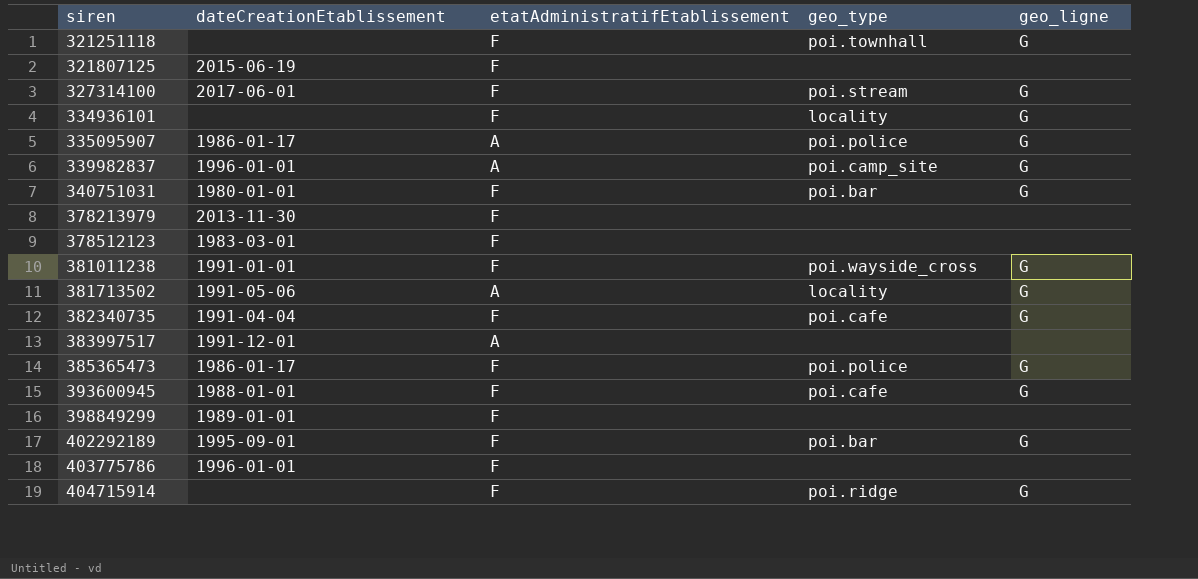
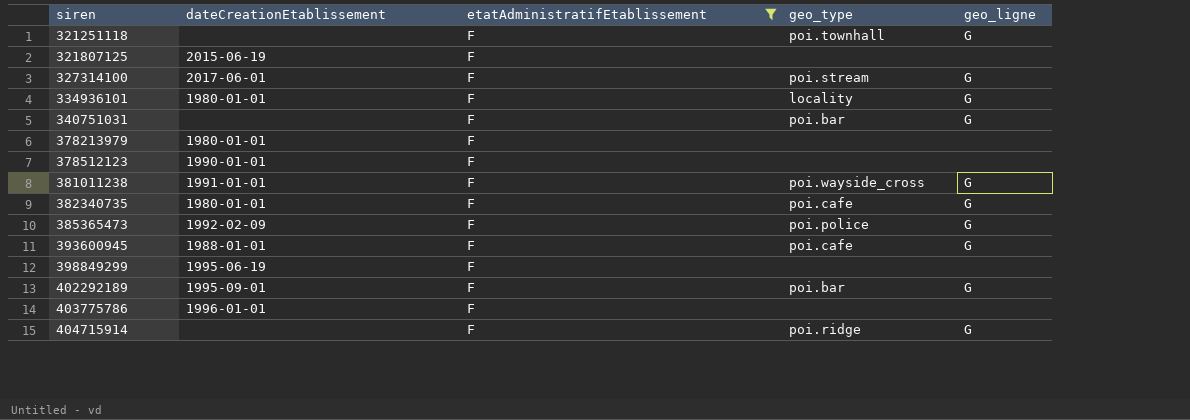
filter: none -> etatAdministratifEtablissement = F
334936101 | dateCreationEtablissement: none -> 1980-01-01
340751031 | dateCreationEtablissement: 1980-01-01 -> none
378213979 | dateCreationEtablissement: 2013-11-30 -> 1980-01-01
378512123 | dateCreationEtablissement: 1983-03-01 -> 1990-01-01
382340735 | dateCreationEtablissement: 1991-04-04 -> 1980-01-01
385365473 | dateCreationEtablissement: 1986-01-17 -> 1992-02-09
398849299 | dateCreationEtablissement: 1989-01-01 -> 1995-06-19

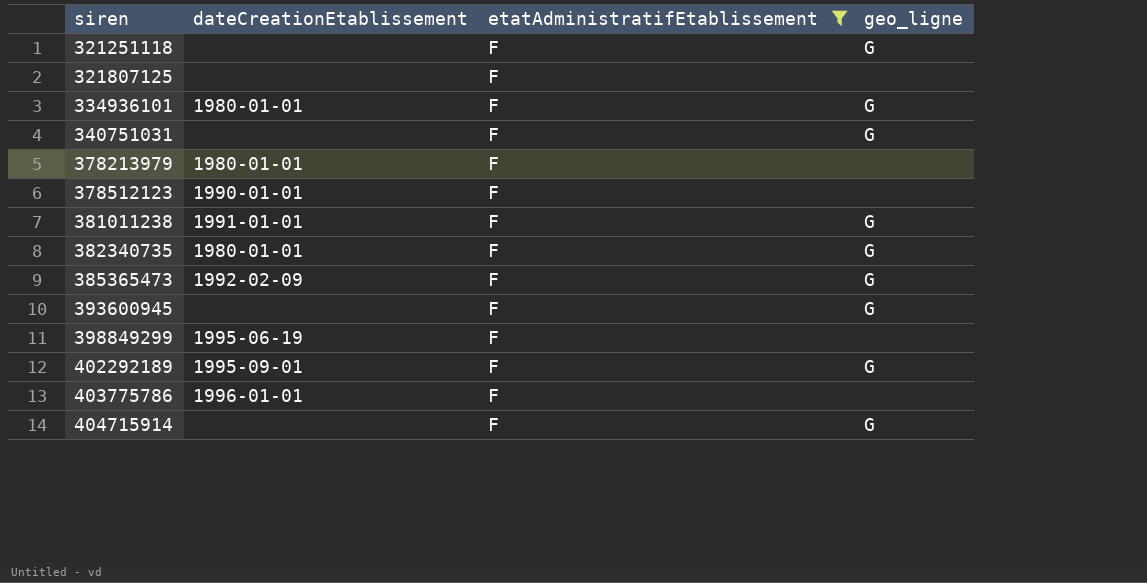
column geo_type | position: 4 -> none
row 327314100: 2017-06-01 | F | poi.stream | G -> none
321807125 | dateCreationEtablissement: 2015-06-19 -> none
393600945 | dateCreationEtablissement: 1988-01-01 -> none

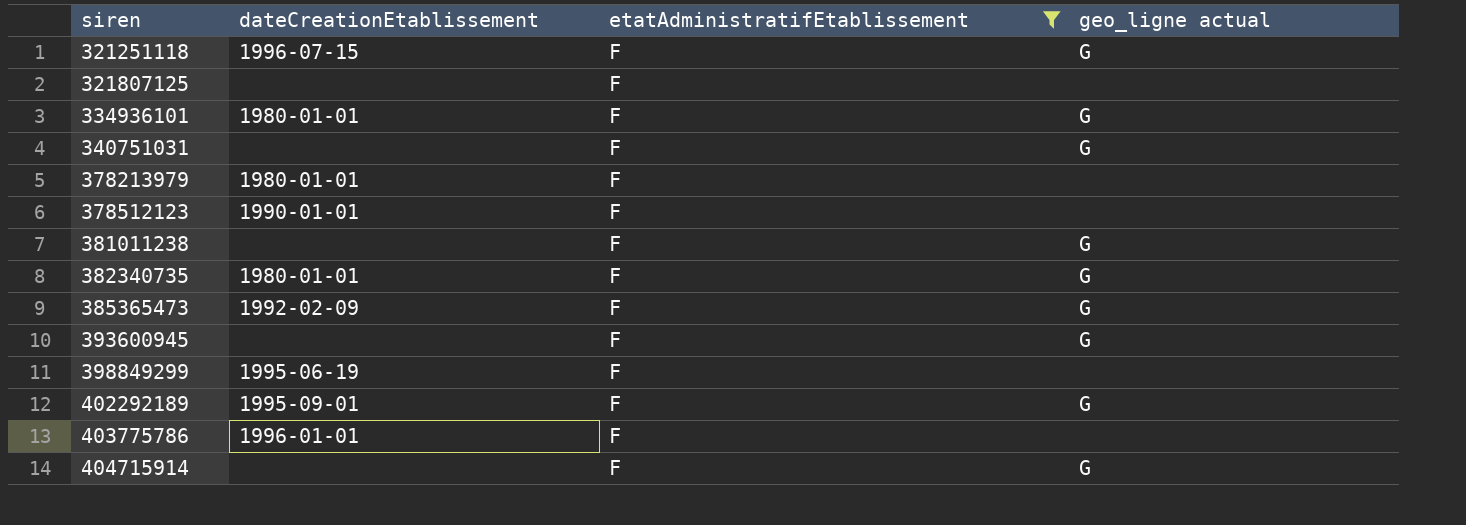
column name: geo_ligne -> geo_ligne actual
321251118 | dateCreationEtablissement: none -> 1996-07-15
381011238 | dateCreationEtablissement: 1991-01-01 -> none

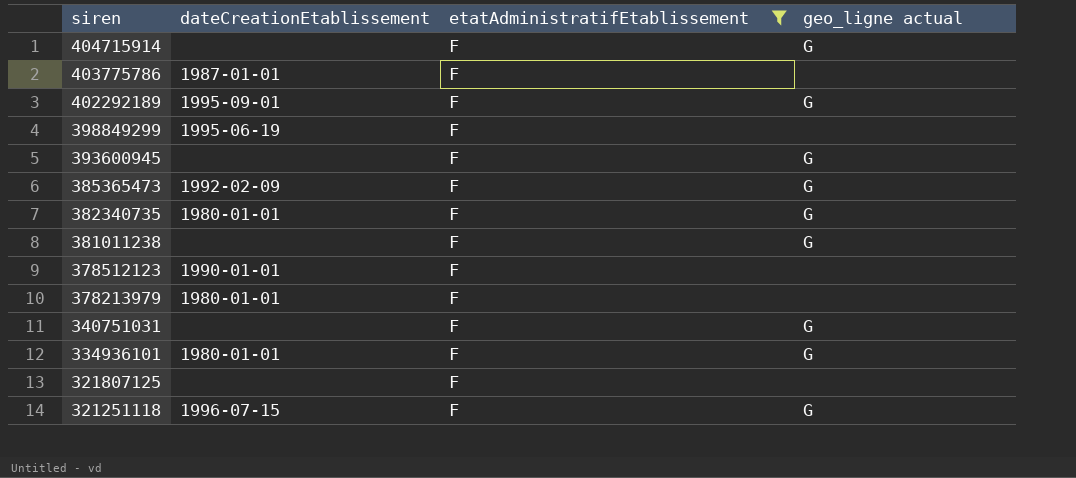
row order: siren ascending -> siren descending
403775786 | dateCreationEtablissement: 1996-01-01 -> 1987-01-01

